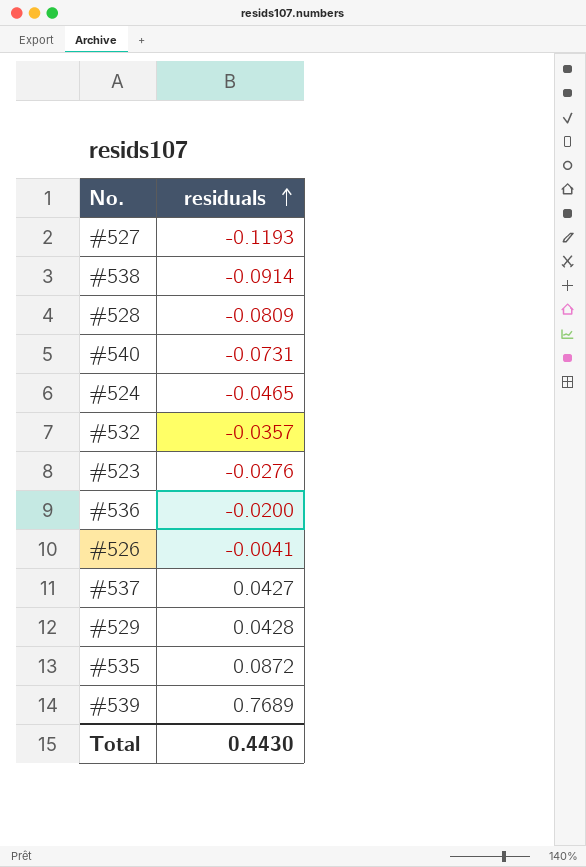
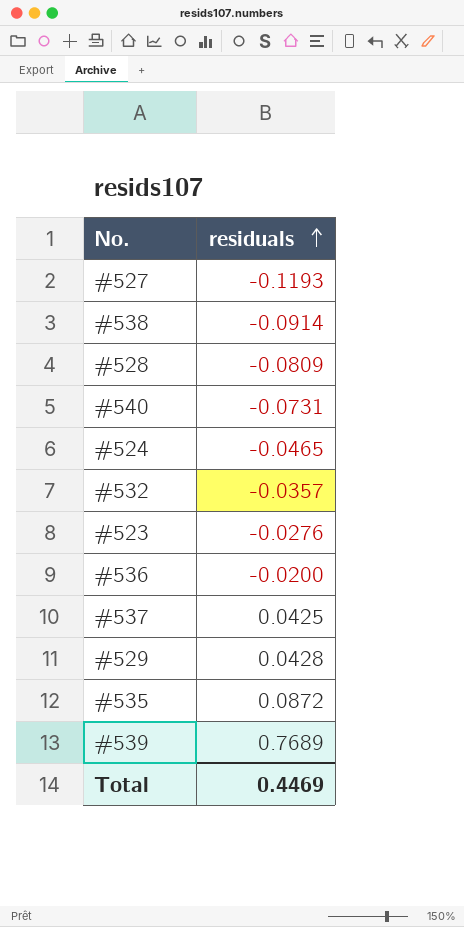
row #526: -0.0041 -> none
#537 | residuals: 0.0427 -> 0.0425
Total | residuals: 0.4430 -> 0.4469

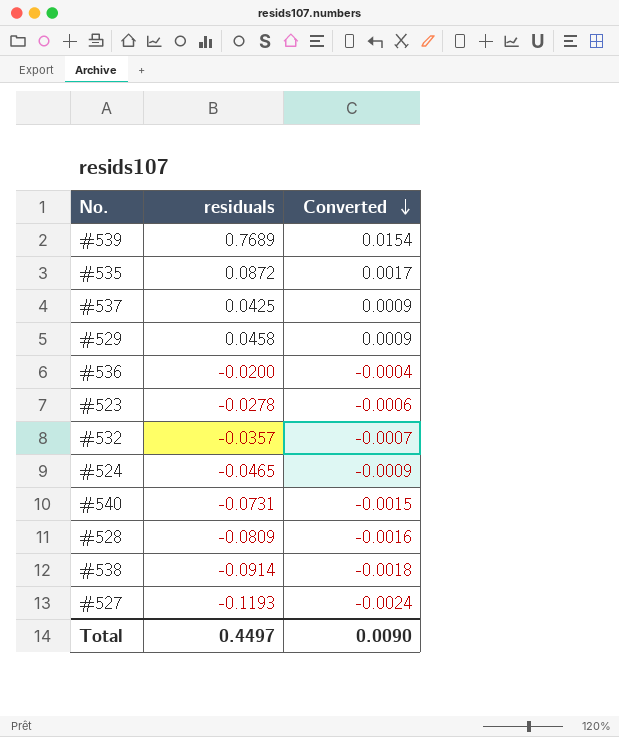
row order: residuals ascending -> Converted descending
column Converted | formula: none -> [residuals] * 0.02
#529 | residuals: 0.0428 -> 0.0458
#523 | residuals: -0.0276 -> -0.0278
Total | residuals: 0.4469 -> 0.4497

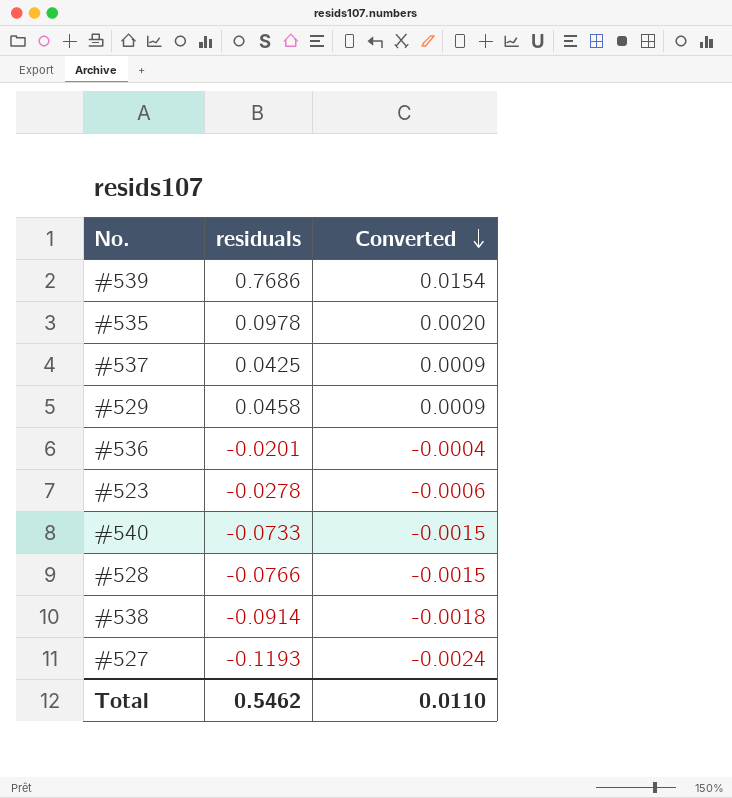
row #532: -0.0357 | -0.0007 -> none
row #524: -0.0465 | -0.0009 -> none
#539 | residuals: 0.7689 -> 0.7686
#535 | residuals: 0.0872 -> 0.0978
#535 | Converted: 0.0017 -> 0.0020
#536 | residuals: -0.0200 -> -0.0201
#540 | residuals: -0.0731 -> -0.0733
#528 | residuals: -0.0809 -> -0.0766
#528 | Converted: -0.0016 -> -0.0015
Total | residuals: 0.4497 -> 0.5462
Total | Converted: 0.0090 -> 0.0110

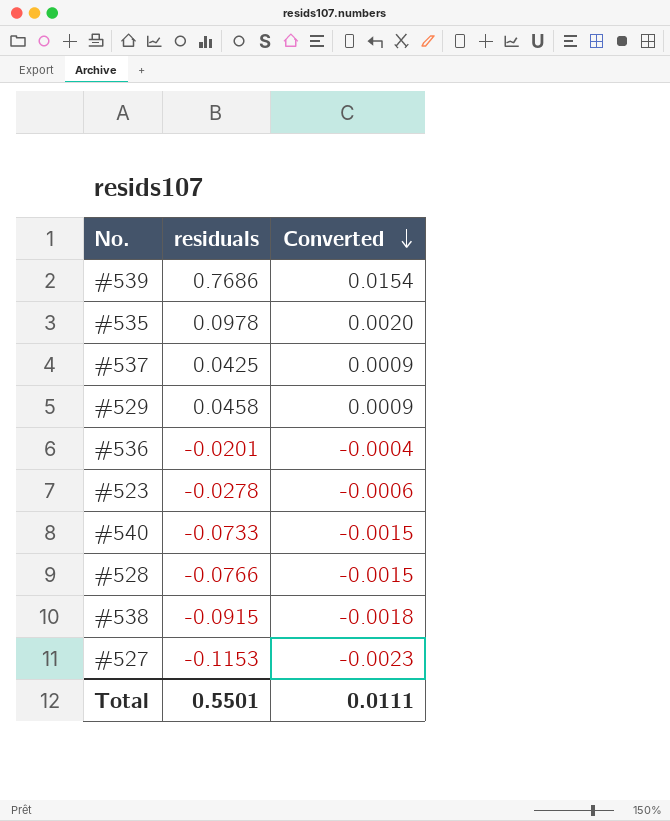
#538 | residuals: -0.0914 -> -0.0915
#527 | residuals: -0.1193 -> -0.1153
#527 | Converted: -0.0024 -> -0.0023
Total | residuals: 0.5462 -> 0.5501
Total | Converted: 0.0110 -> 0.0111

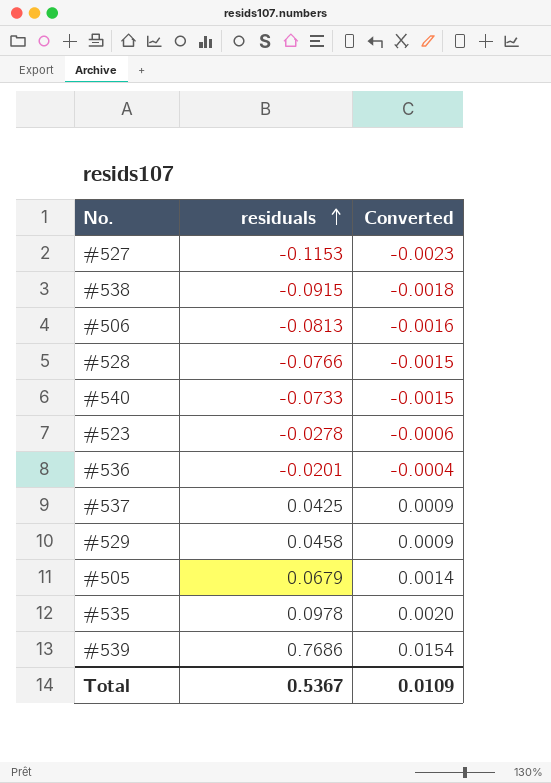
row order: Converted descending -> residuals ascending
row #506: none -> -0.0813 | -0.0016
row #505: none -> 0.0679 | 0.0014
Total | residuals: 0.5501 -> 0.5367
Total | Converted: 0.0111 -> 0.0109

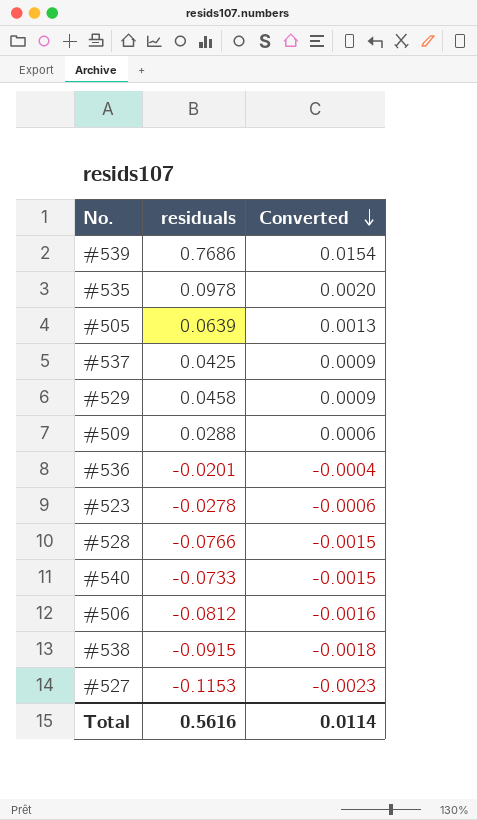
row order: residuals ascending -> Converted descending
#505 | residuals: 0.0679 -> 0.0639
#505 | Converted: 0.0014 -> 0.0013
row #509: none -> 0.0288 | 0.0006
#506 | residuals: -0.0813 -> -0.0812
Total | residuals: 0.5367 -> 0.5616
Total | Converted: 0.0109 -> 0.0114

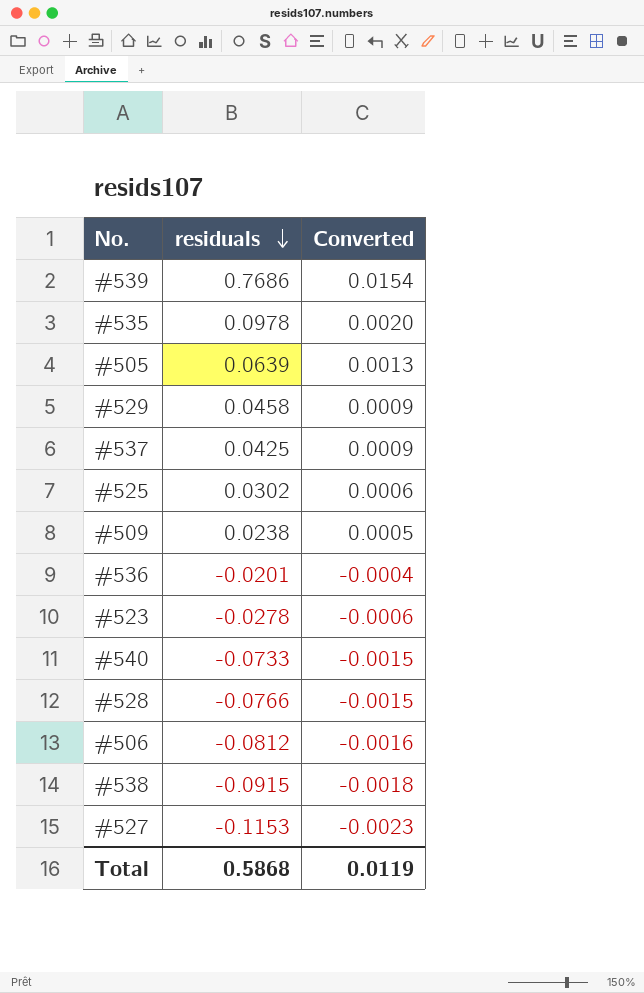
row order: Converted descending -> residuals descending
row #525: none -> 0.0302 | 0.0006
#509 | residuals: 0.0288 -> 0.0238
#509 | Converted: 0.0006 -> 0.0005
Total | residuals: 0.5616 -> 0.5868
Total | Converted: 0.0114 -> 0.0119

